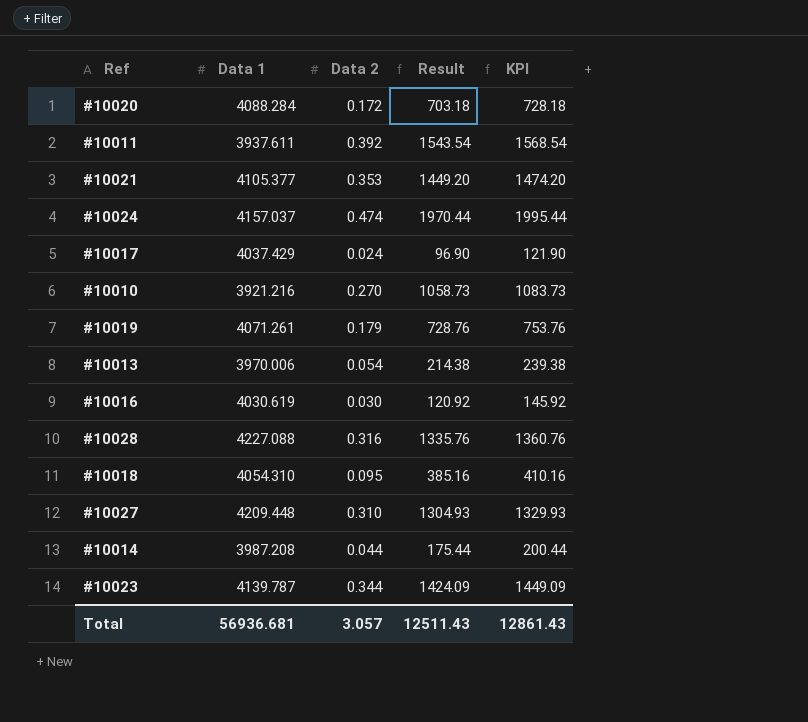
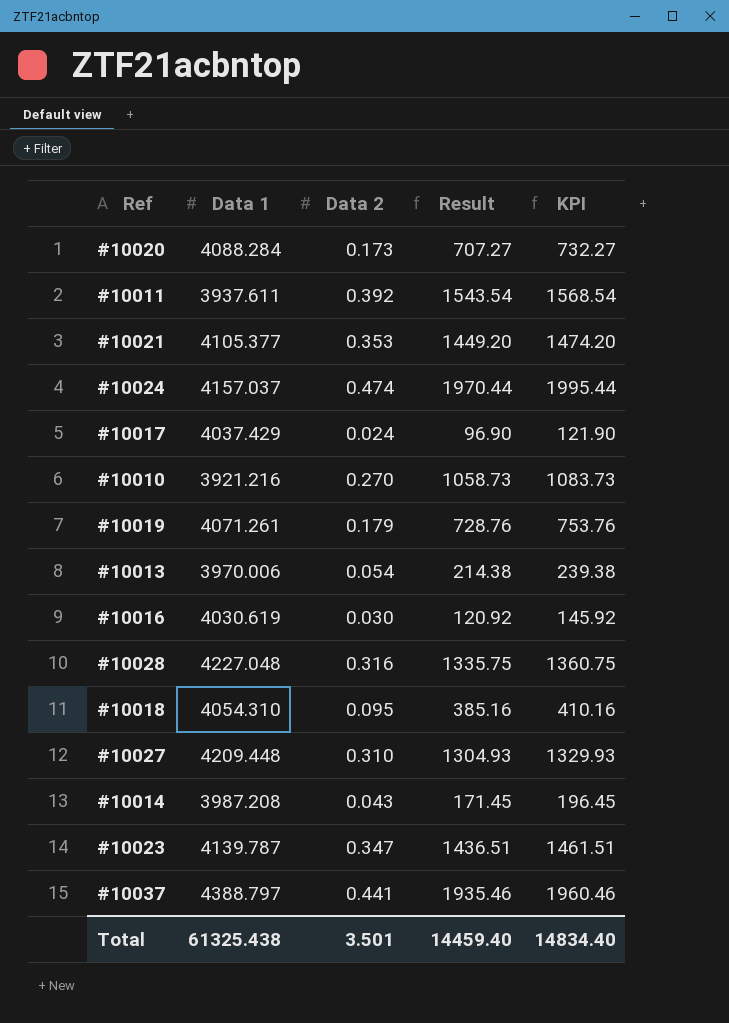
#10020 | Data 2: 0.172 -> 0.173
#10020 | Result: 703.18 -> 707.27
#10020 | KPI: 728.18 -> 732.27
#10028 | Data 1: 4227.088 -> 4227.048
#10028 | Result: 1335.76 -> 1335.75
#10028 | KPI: 1360.76 -> 1360.75
#10014 | Data 2: 0.044 -> 0.043
#10014 | Result: 175.44 -> 171.45
#10014 | KPI: 200.44 -> 196.45
#10023 | Data 2: 0.344 -> 0.347
#10023 | Result: 1424.09 -> 1436.51
#10023 | KPI: 1449.09 -> 1461.51
row #10037: none -> 4388.797 | 0.441 | 1935.46 | 1960.46
Total | Data 1: 56936.681 -> 61325.438
Total | Data 2: 3.057 -> 3.501
Total | Result: 12511.43 -> 14459.40
Total | KPI: 12861.43 -> 14834.40

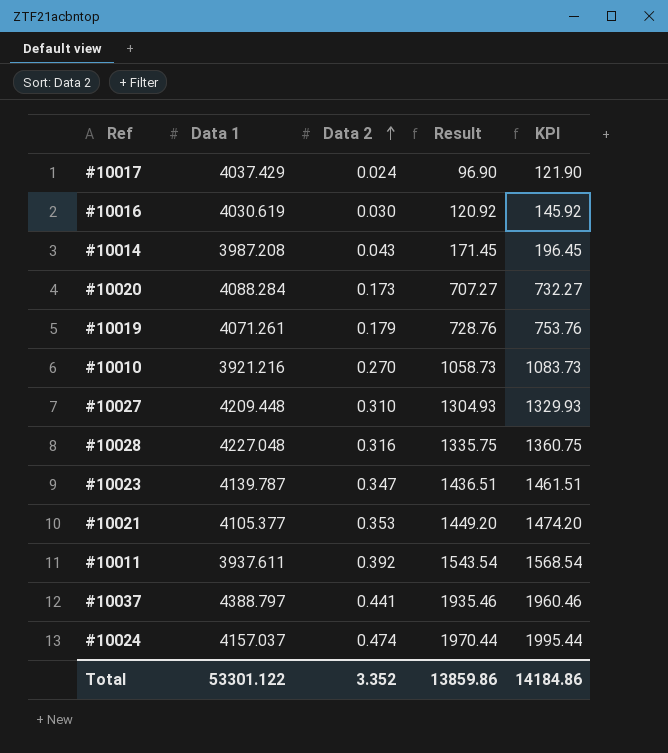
row order: none -> Data 2 ascending
row #10013: 3970.006 | 0.054 | 214.38 | 239.38 -> none
row #10018: 4054.310 | 0.095 | 385.16 | 410.16 -> none
Total | Data 1: 61325.438 -> 53301.122
Total | Data 2: 3.501 -> 3.352
Total | Result: 14459.40 -> 13859.86
Total | KPI: 14834.40 -> 14184.86

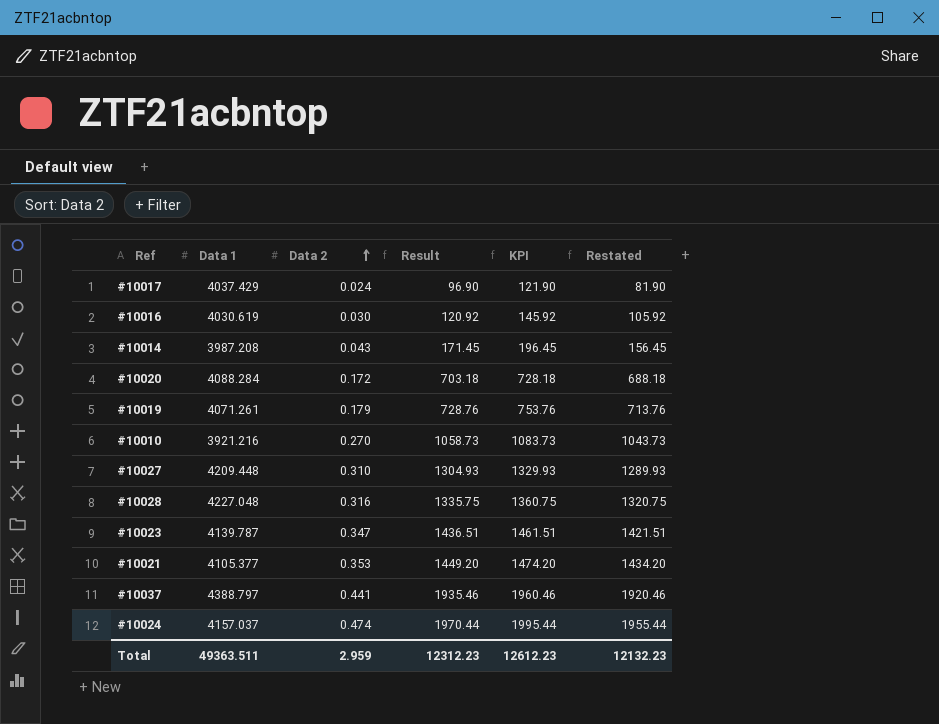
column Restated | formula: none -> [Result] - 15
row #10011: 3937.611 | 0.392 | 1543.54 | 1568.54 -> none
#10020 | Data 2: 0.173 -> 0.172
#10020 | Result: 707.27 -> 703.18
#10020 | KPI: 732.27 -> 728.18
Total | Data 1: 53301.122 -> 49363.511
Total | Data 2: 3.352 -> 2.959
Total | Result: 13859.86 -> 12312.23
Total | KPI: 14184.86 -> 12612.23

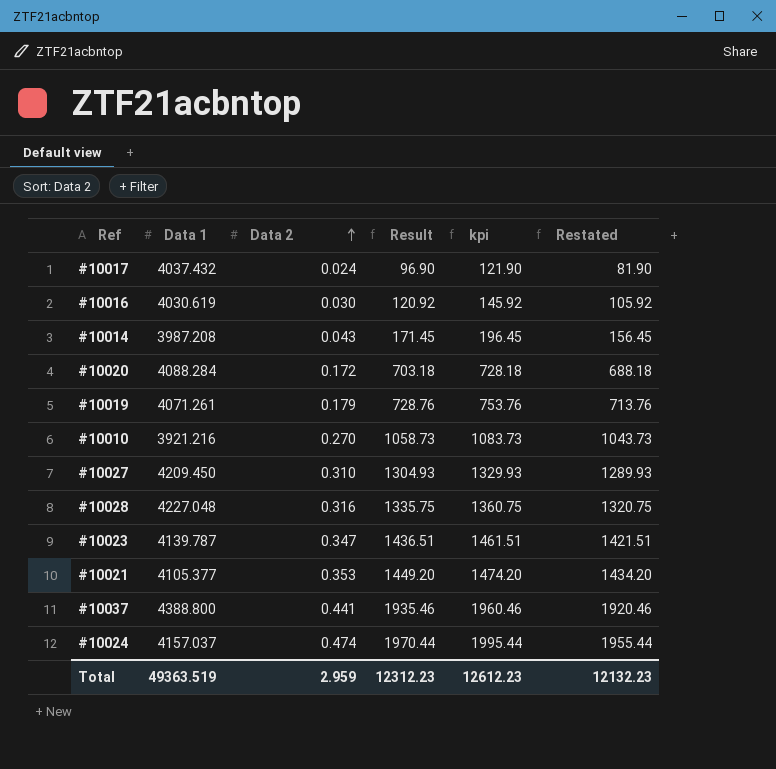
column name: KPI -> kpi
#10017 | Data 1: 4037.429 -> 4037.432
#10027 | Data 1: 4209.448 -> 4209.450
#10037 | Data 1: 4388.797 -> 4388.800
Total | Data 1: 49363.511 -> 49363.519

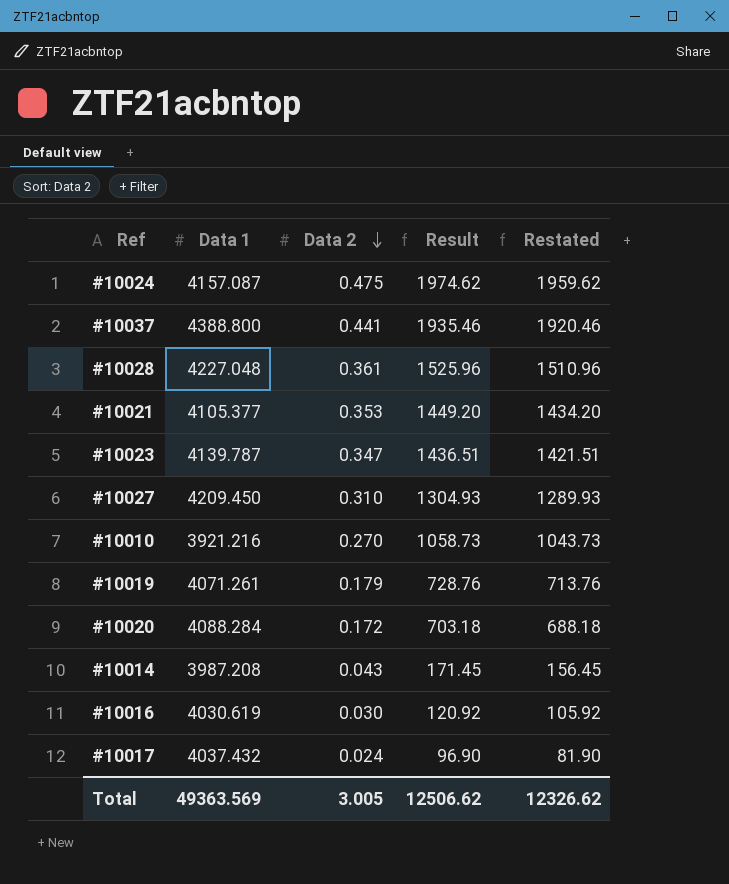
row order: Data 2 ascending -> Data 2 descending
column kpi | formula: [Result] + 25 -> none
#10024 | Data 1: 4157.037 -> 4157.087
#10024 | Data 2: 0.474 -> 0.475
#10024 | Result: 1970.44 -> 1974.62
#10024 | Restated: 1955.44 -> 1959.62
#10028 | Data 2: 0.316 -> 0.361
#10028 | Result: 1335.75 -> 1525.96
#10028 | Restated: 1320.75 -> 1510.96
Total | Data 1: 49363.519 -> 49363.569
Total | Data 2: 2.959 -> 3.005
Total | Result: 12312.23 -> 12506.62
Total | Restated: 12132.23 -> 12326.62

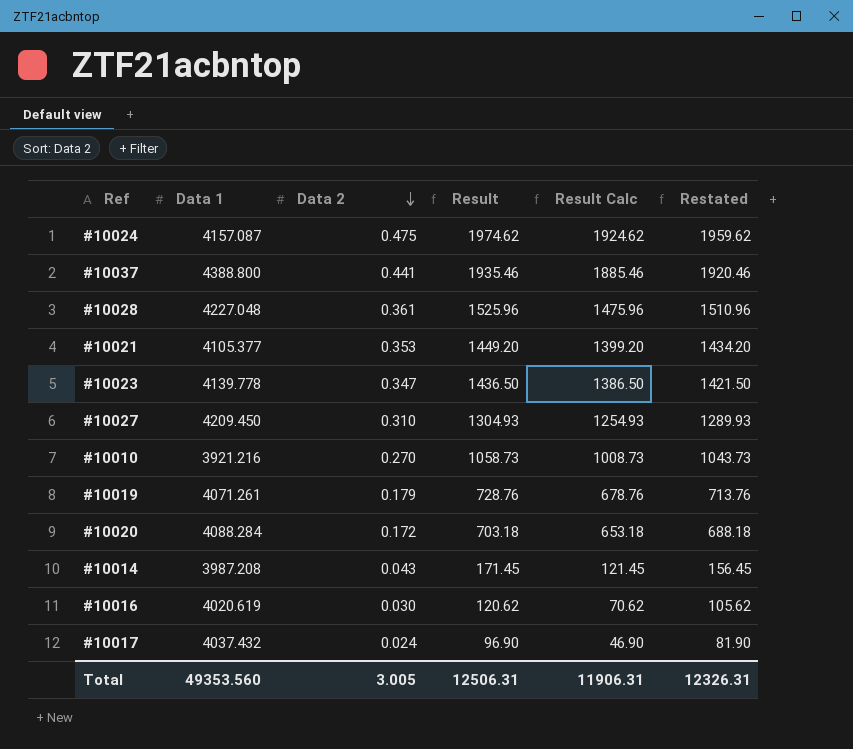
column Result Calc | formula: none -> [Result] - 50
#10023 | Data 1: 4139.787 -> 4139.778
#10023 | Result: 1436.51 -> 1436.50
#10023 | Restated: 1421.51 -> 1421.50
#10016 | Data 1: 4030.619 -> 4020.619
#10016 | Result: 120.92 -> 120.62
#10016 | Restated: 105.92 -> 105.62
Total | Data 1: 49363.569 -> 49353.560
Total | Result: 12506.62 -> 12506.31
Total | Restated: 12326.62 -> 12326.31

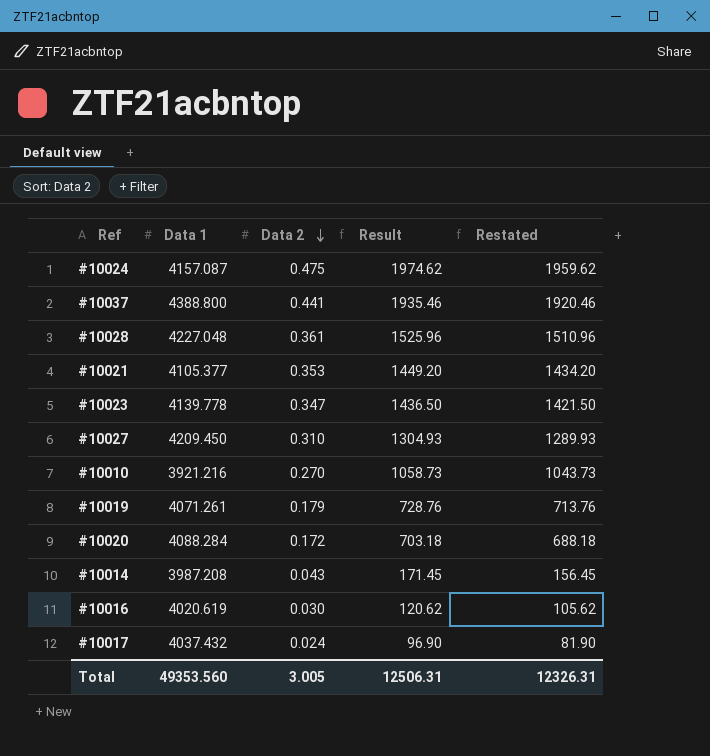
column Result Calc | formula: [Result] - 50 -> none

